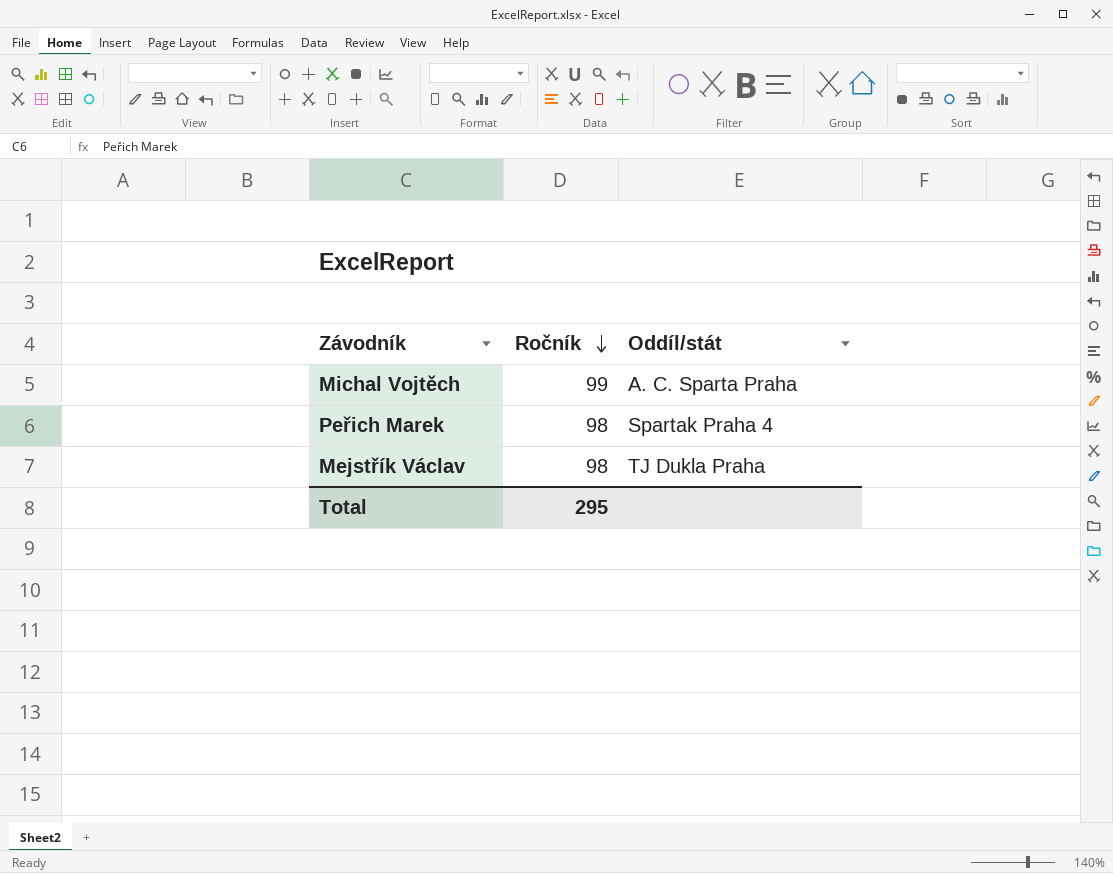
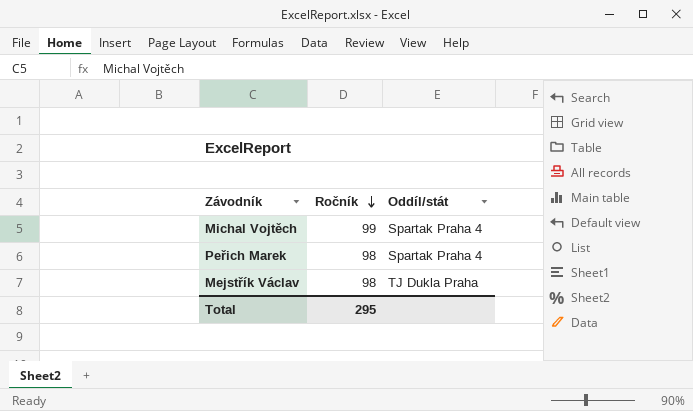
Michal Vojtěch | Oddíl/stát: A. C. Sparta Praha -> Spartak Praha 4

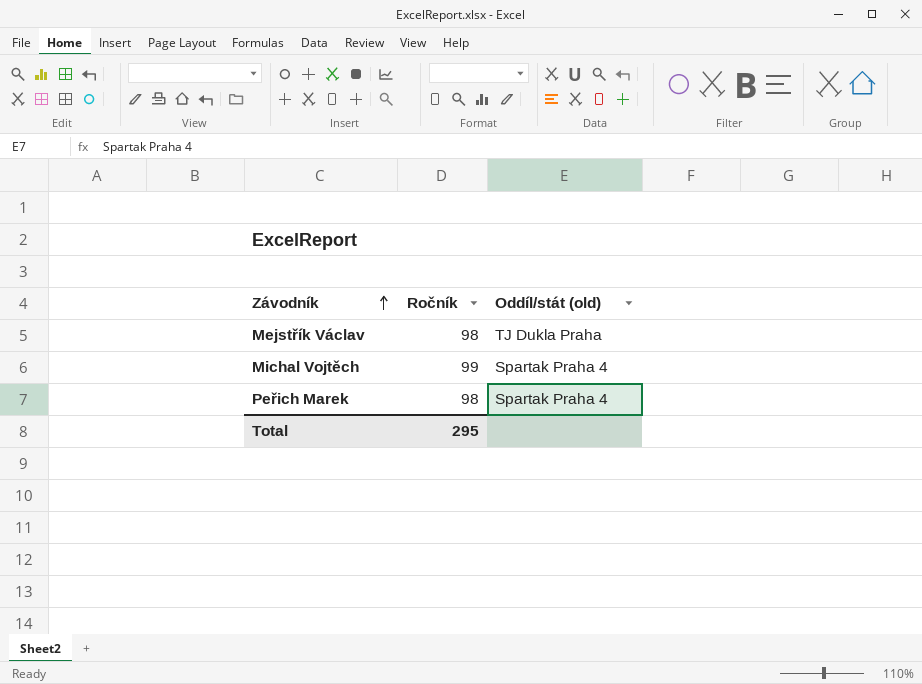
row order: Ročník descending -> Závodník ascending
column name: Oddíl/stát -> Oddíl/stát (old)

